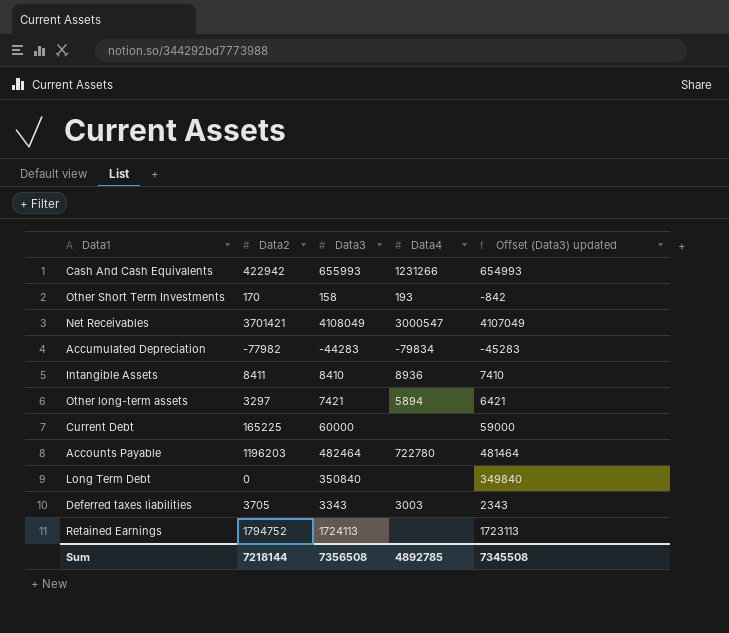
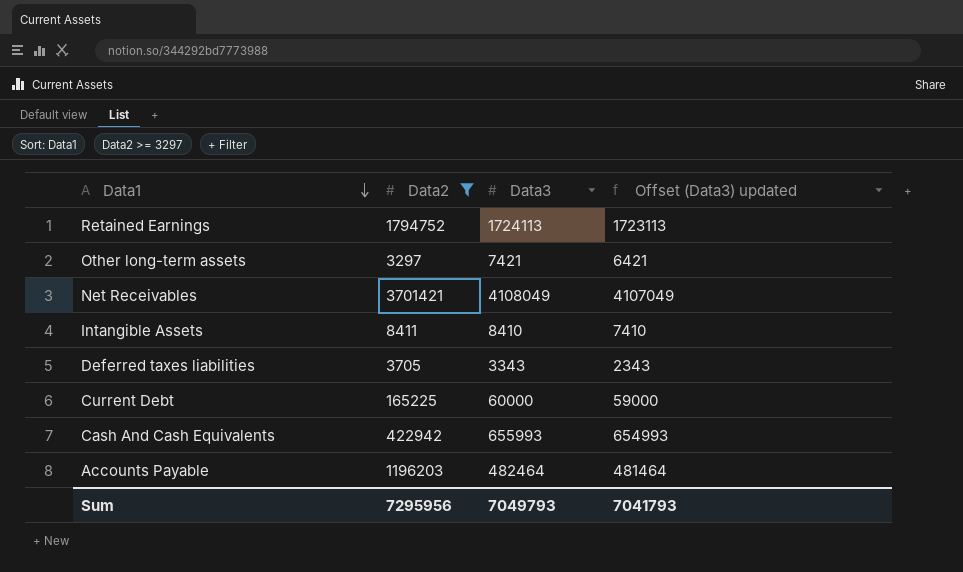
filter: none -> Data2 >= 3297
row order: none -> Data1 descending
column Data4 | position: 4 -> none
Sum | Data2: 7218144 -> 7295956
Sum | Data3: 7356508 -> 7049793
Sum | Offset (Data3) updated: 7345508 -> 7041793

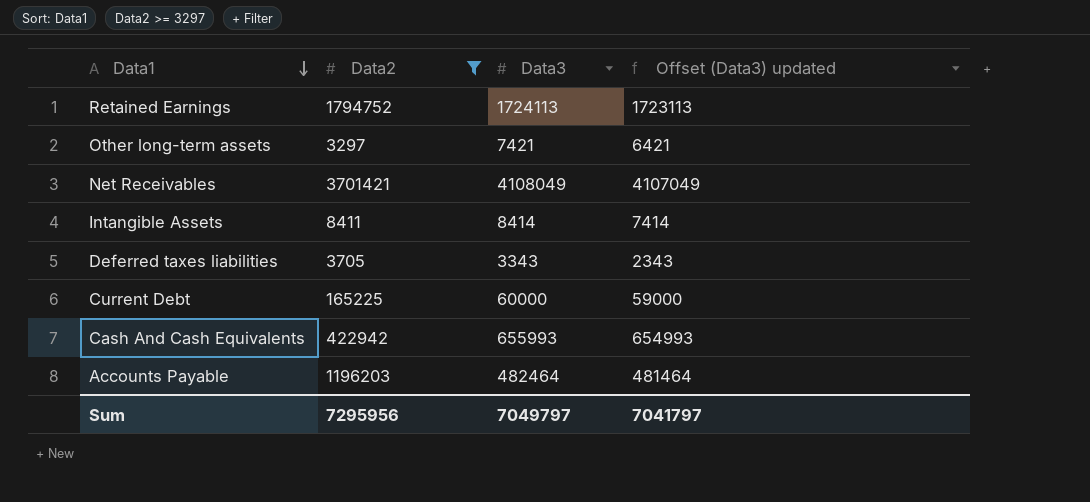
Intangible Assets | Data3: 8410 -> 8414
Intangible Assets | Offset (Data3) updated: 7410 -> 7414
Sum | Data3: 7049793 -> 7049797
Sum | Offset (Data3) updated: 7041793 -> 7041797

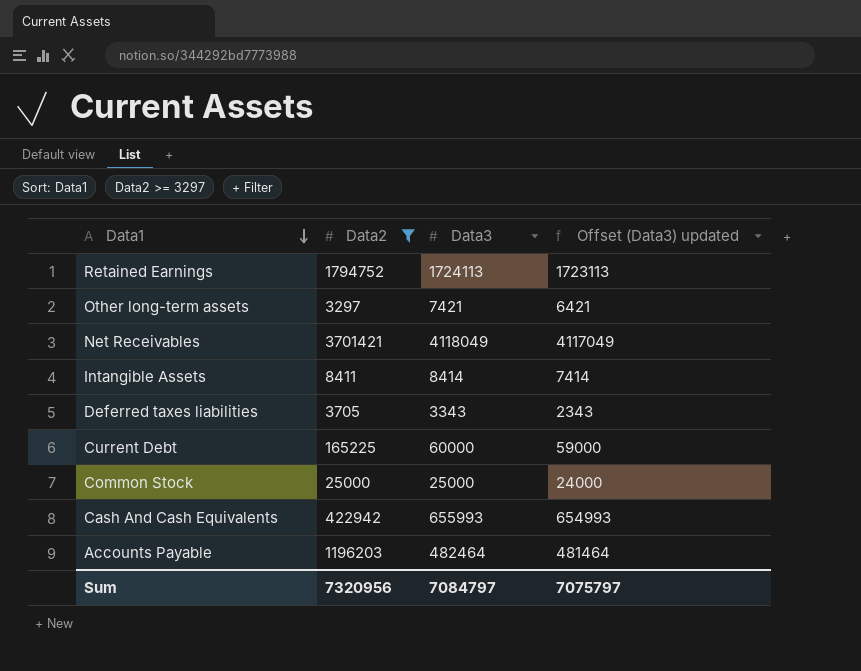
Net Receivables | Data3: 4108049 -> 4118049
Net Receivables | Offset (Data3) updated: 4107049 -> 4117049
row Common Stock: none -> 25000 | 25000 | 24000
Sum | Data2: 7295956 -> 7320956
Sum | Data3: 7049797 -> 7084797
Sum | Offset (Data3) updated: 7041797 -> 7075797

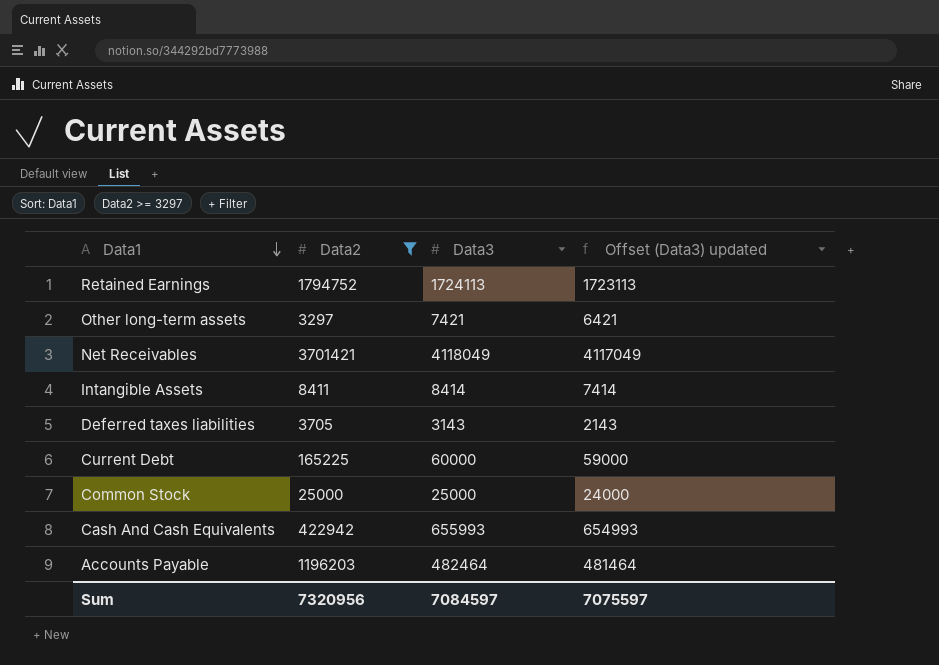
Deferred taxes liabilities | Data3: 3343 -> 3143
Deferred taxes liabilities | Offset (Data3) updated: 2343 -> 2143
Sum | Data3: 7084797 -> 7084597
Sum | Offset (Data3) updated: 7075797 -> 7075597

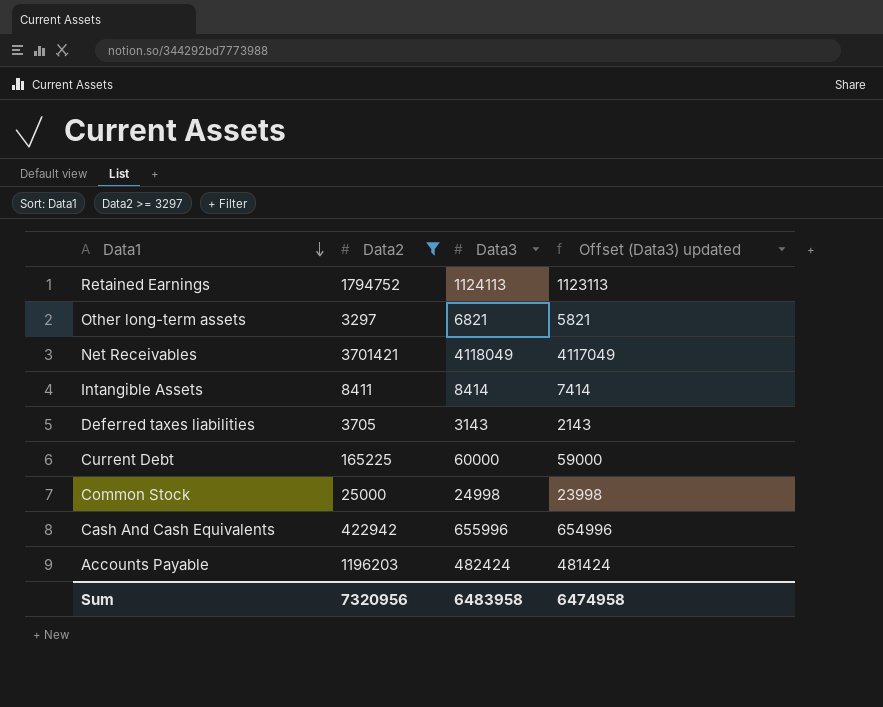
Retained Earnings | Data3: 1724113 -> 1124113
Retained Earnings | Offset (Data3) updated: 1723113 -> 1123113
Other long-term assets | Data3: 7421 -> 6821
Other long-term assets | Offset (Data3) updated: 6421 -> 5821
Common Stock | Data3: 25000 -> 24998
Common Stock | Offset (Data3) updated: 24000 -> 23998
Cash And Cash Equivalents | Data3: 655993 -> 655996
Cash And Cash Equivalents | Offset (Data3) updated: 654993 -> 654996
Accounts Payable | Data3: 482464 -> 482424
Accounts Payable | Offset (Data3) updated: 481464 -> 481424
Sum | Data3: 7084597 -> 6483958
Sum | Offset (Data3) updated: 7075597 -> 6474958

